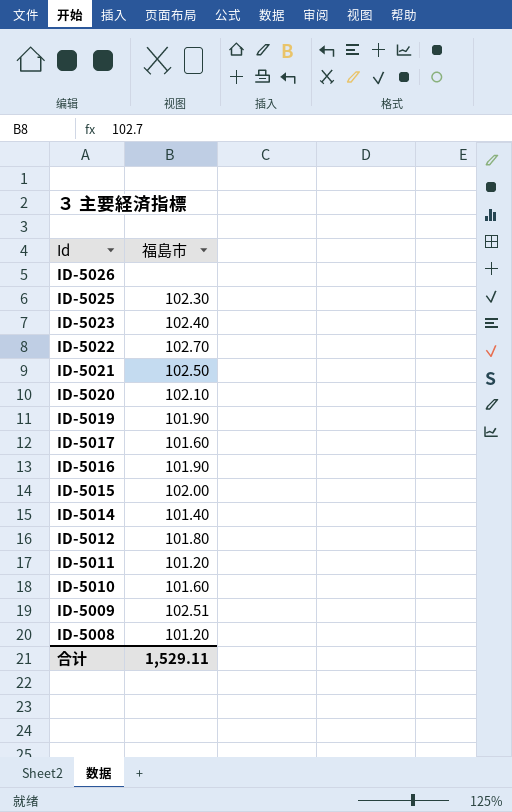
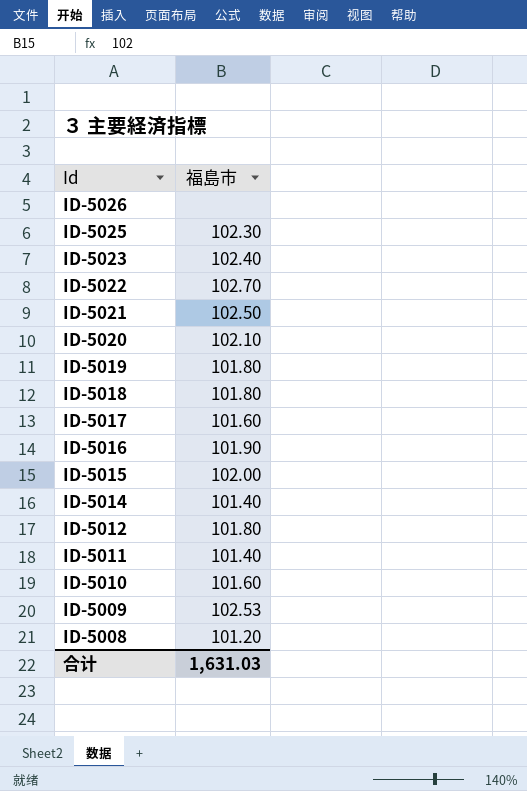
ID-5019 | 福島市: 101.90 -> 101.80
row ID-5018: none -> 101.80
ID-5011 | 福島市: 101.20 -> 101.40
ID-5009 | 福島市: 102.51 -> 102.53
合计 | 福島市: 1,529.11 -> 1,631.03

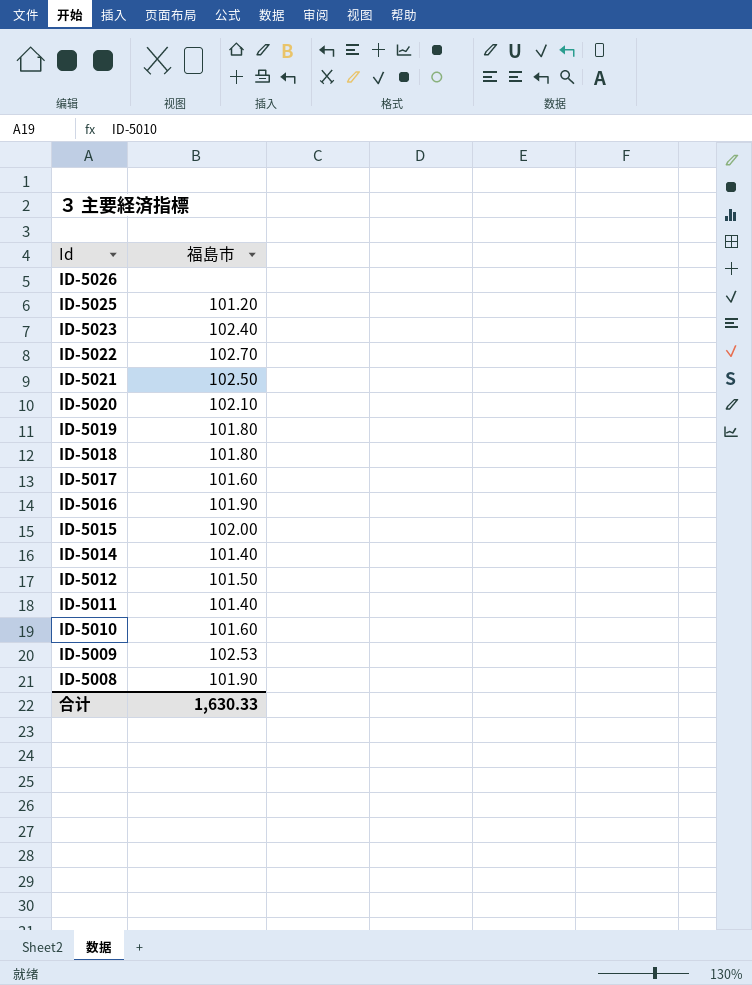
ID-5025 | 福島市: 102.30 -> 101.20
ID-5012 | 福島市: 101.80 -> 101.50
ID-5008 | 福島市: 101.20 -> 101.90
合计 | 福島市: 1,631.03 -> 1,630.33

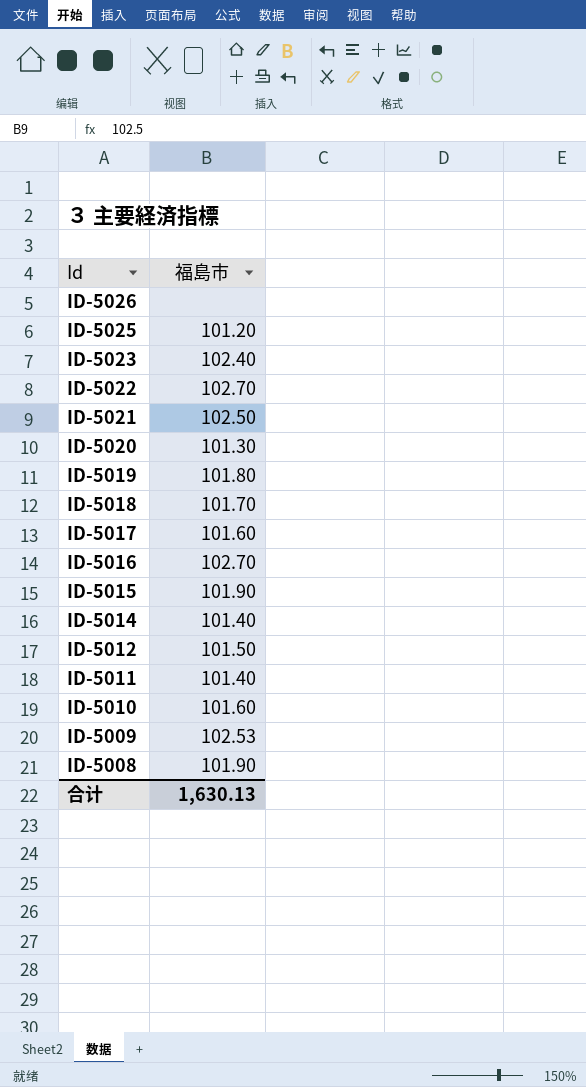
ID-5020 | 福島市: 102.10 -> 101.30
ID-5018 | 福島市: 101.80 -> 101.70
ID-5016 | 福島市: 101.90 -> 102.70
ID-5015 | 福島市: 102.00 -> 101.90
合计 | 福島市: 1,630.33 -> 1,630.13

